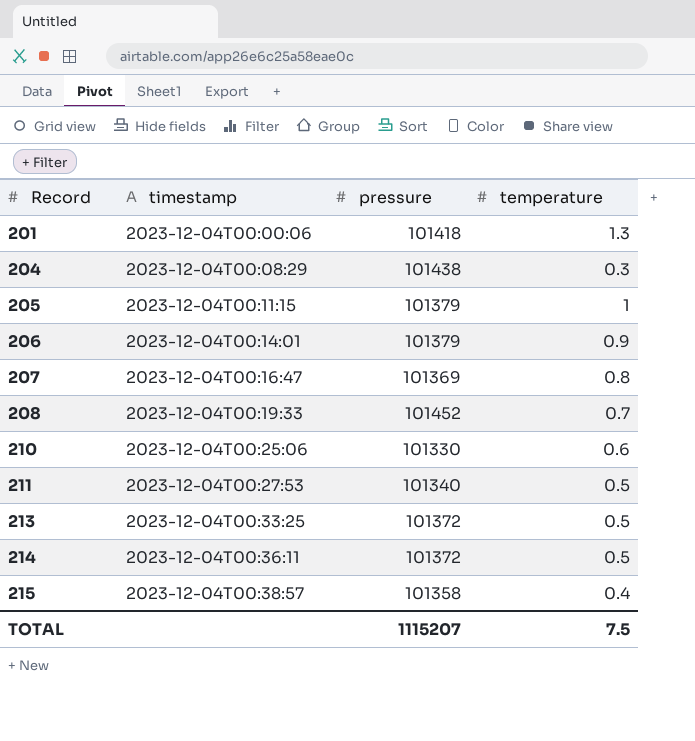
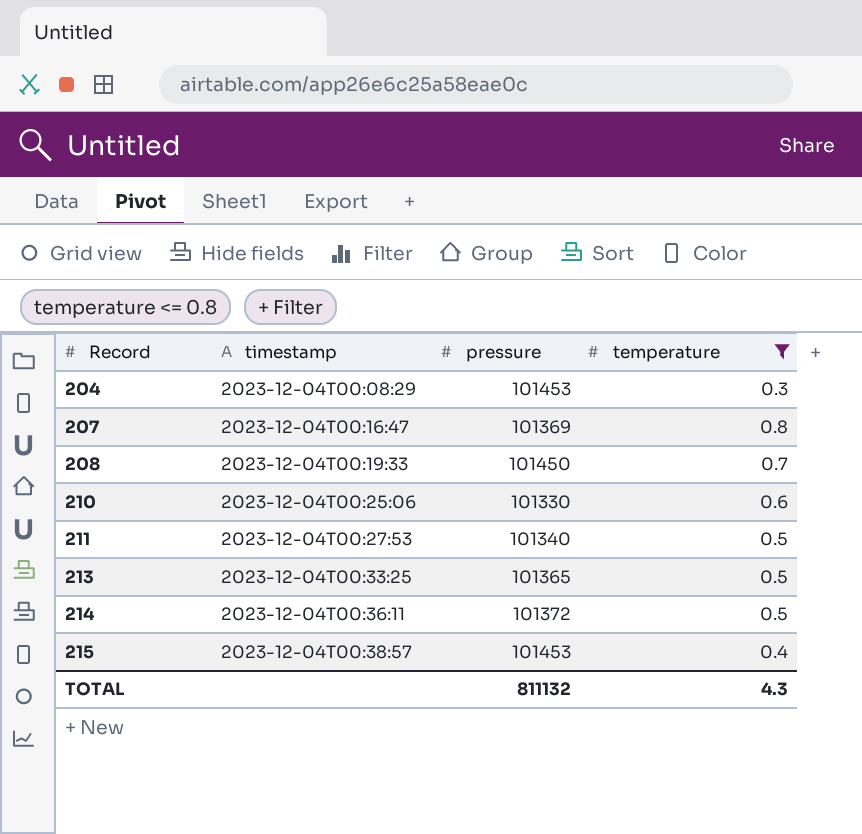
filter: none -> temperature <= 0.8
204 | pressure: 101438 -> 101453
208 | pressure: 101452 -> 101450
213 | pressure: 101372 -> 101365
215 | pressure: 101358 -> 101453
TOTAL | pressure: 1115207 -> 811132
TOTAL | temperature: 7.5 -> 4.3

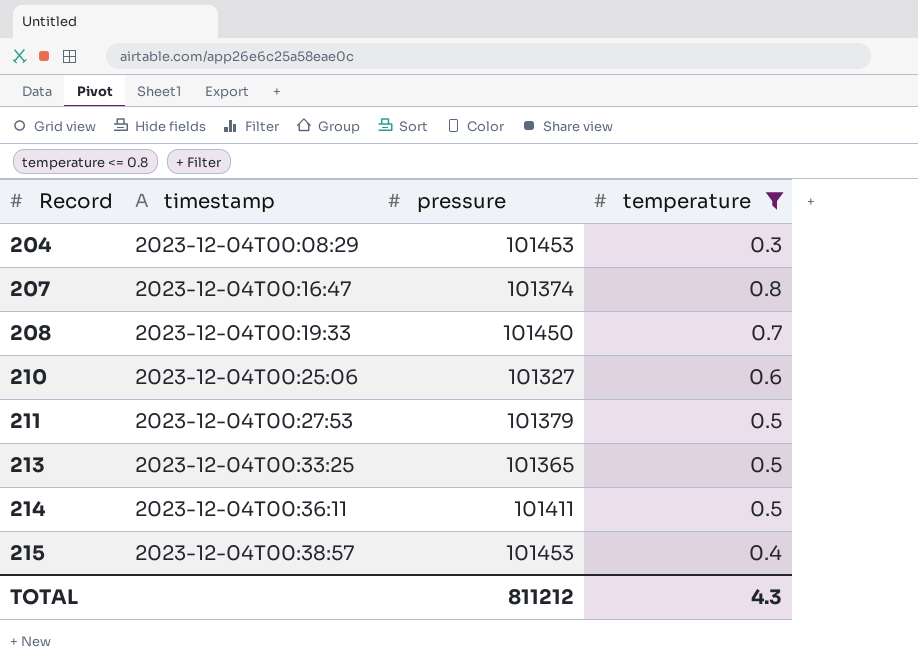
207 | pressure: 101369 -> 101374
210 | pressure: 101330 -> 101327
211 | pressure: 101340 -> 101379
214 | pressure: 101372 -> 101411
TOTAL | pressure: 811132 -> 811212

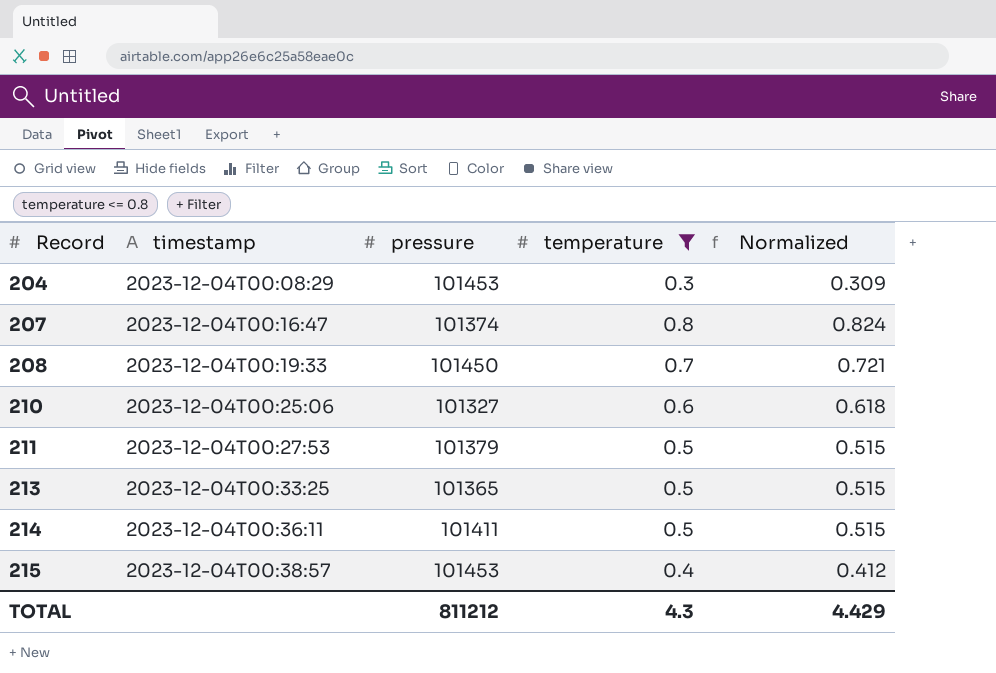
column Normalized | formula: none -> [temperature] * 1.03

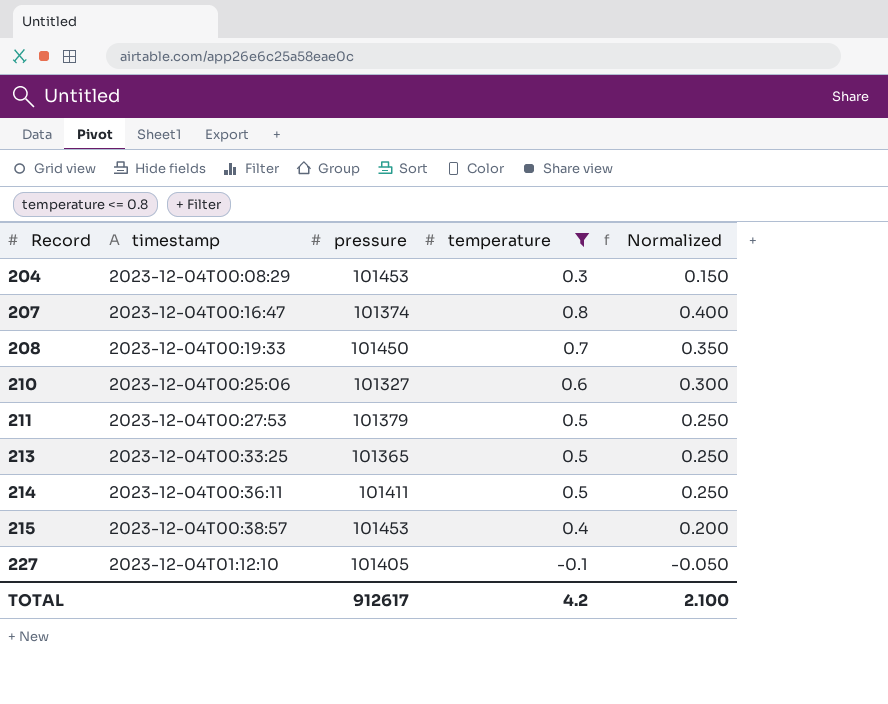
column Normalized | formula: [temperature] * 1.03 -> [temperature] * 0.5
row 227: none -> 2023-12-04T01:12:10 | 101405 | -0.1 | -0.050
TOTAL | pressure: 811212 -> 912617
TOTAL | temperature: 4.3 -> 4.2
TOTAL | Normalized: 4.429 -> 2.100

